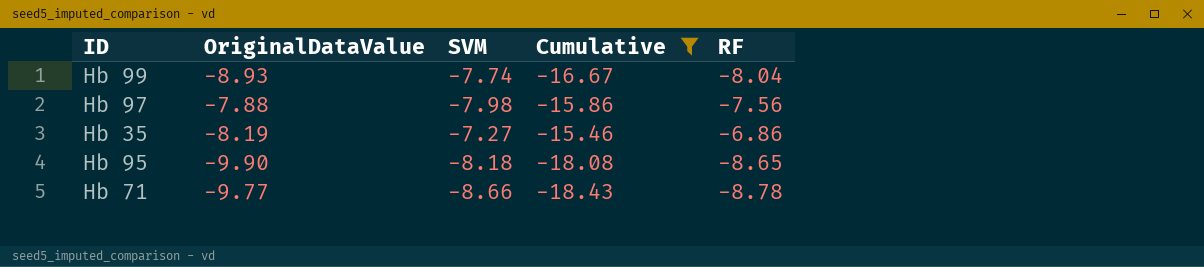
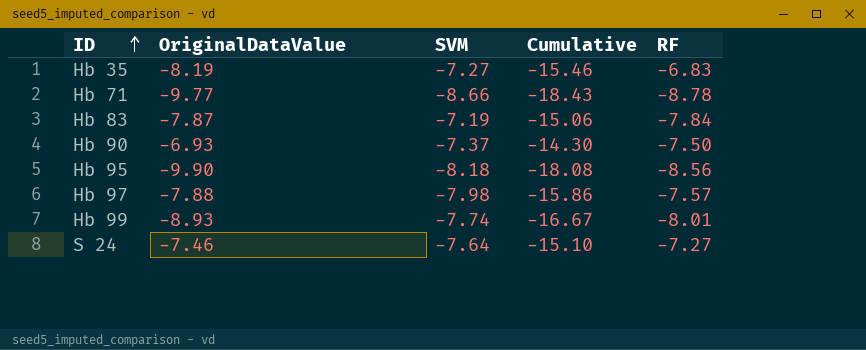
filter: Cumulative <= -15.46 -> none
row order: none -> ID ascending
Hb 35 | RF: -6.86 -> -6.83
Hb 95 | RF: -8.65 -> -8.56
Hb 97 | RF: -7.56 -> -7.57
Hb 99 | RF: -8.04 -> -8.01

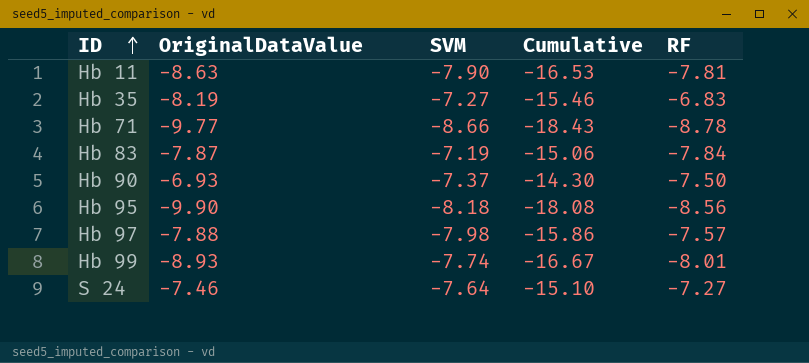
row Hb 11: none -> -8.63 | -7.90 | -16.53 | -7.81

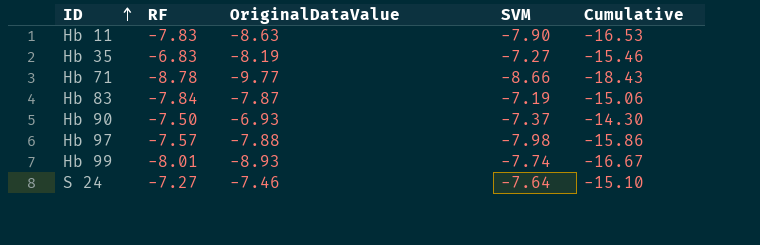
column RF | position: 5 -> 2
row Hb 95: -9.90 | -8.18 | -18.08 | -8.56 -> none
Hb 11 | RF: -7.81 -> -7.83

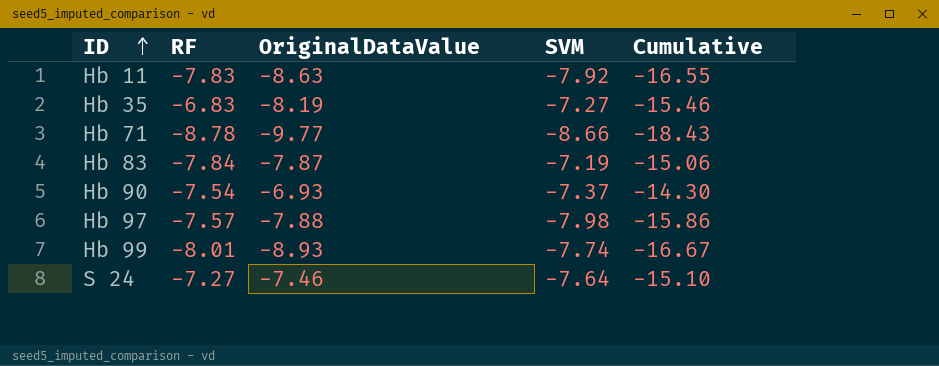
Hb 11 | SVM: -7.90 -> -7.92
Hb 11 | Cumulative: -16.53 -> -16.55
Hb 90 | RF: -7.50 -> -7.54

